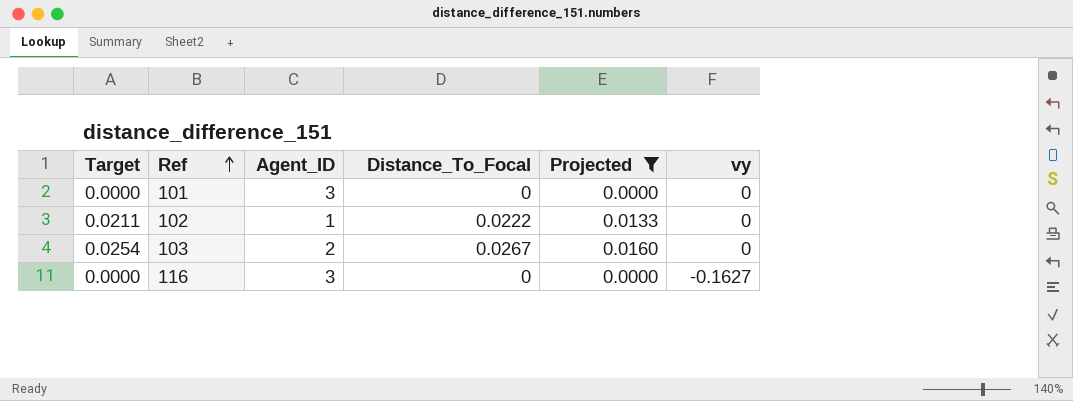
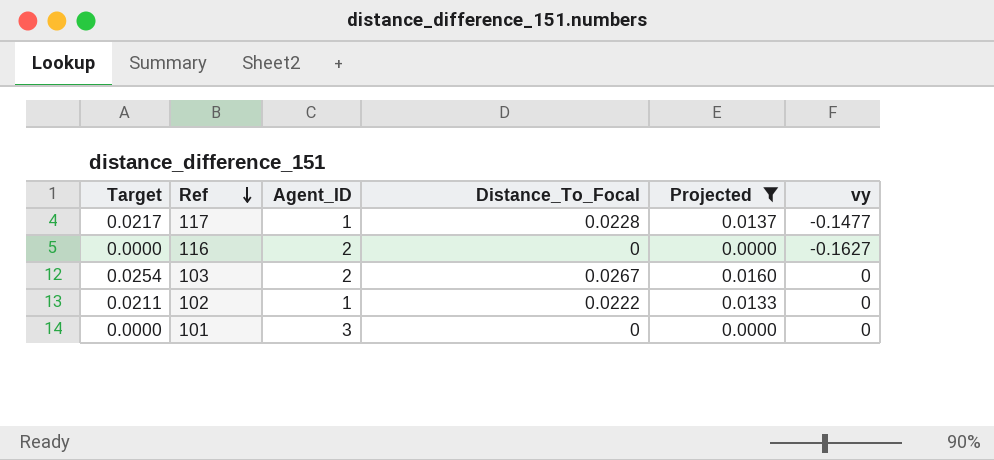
row order: Ref ascending -> Ref descending
row 117: none -> 0.0217 | 1 | 0.0228 | 0.0137 | -0.1477
116 | Agent_ID: 3 -> 2

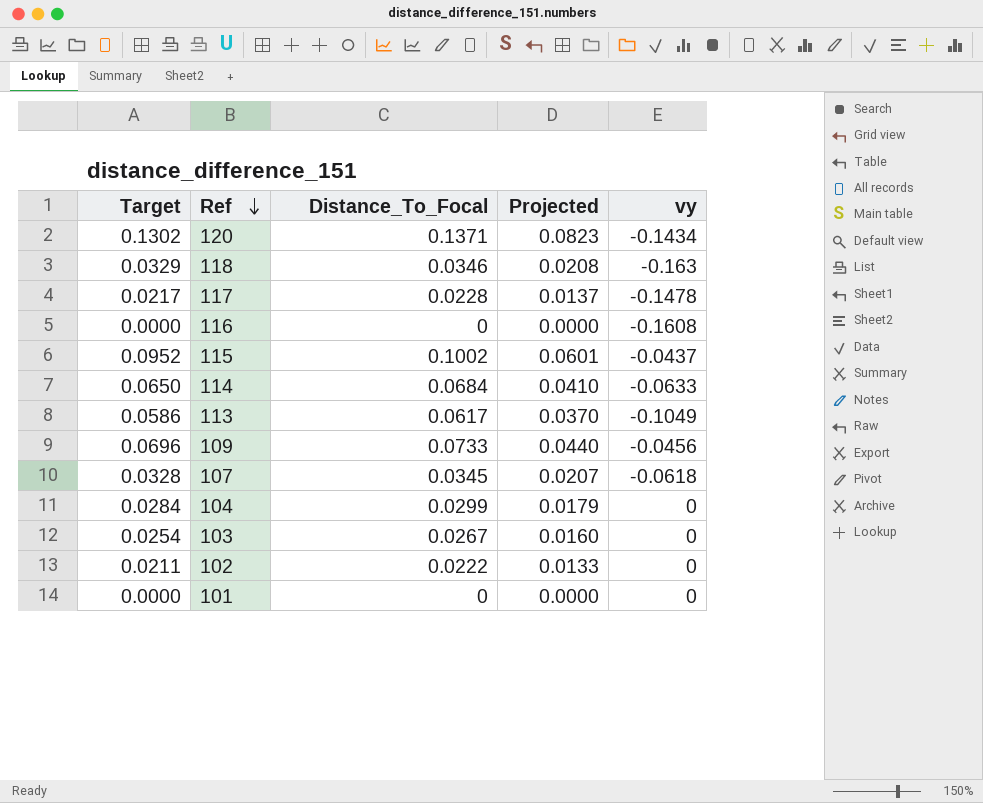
filter: Projected <= 0.0160 -> none
column Agent_ID | position: 3 -> none
117 | vy: -0.1477 -> -0.1478
116 | vy: -0.1627 -> -0.1608

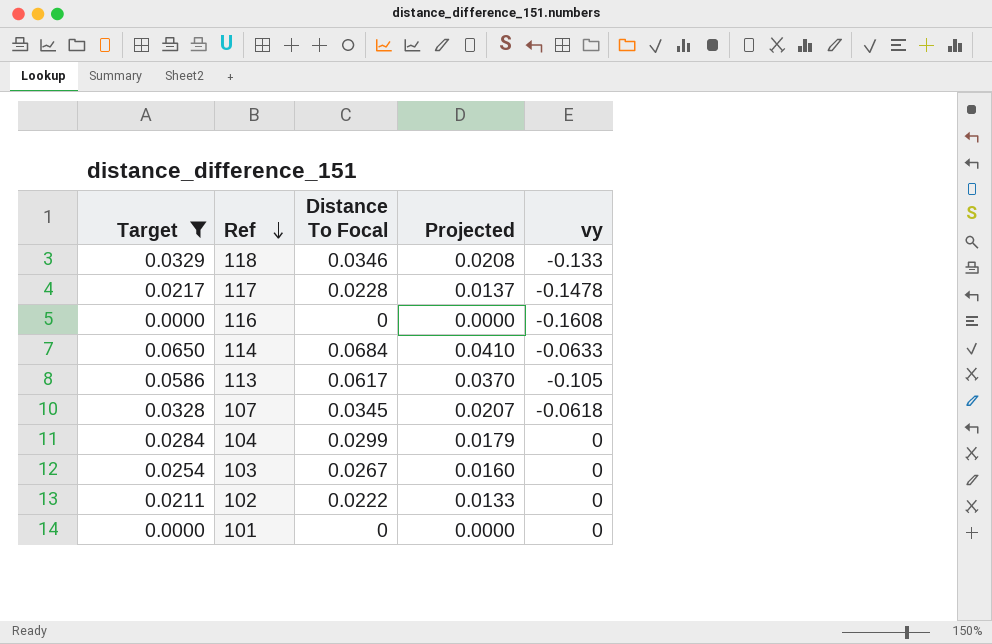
filter: none -> Target <= 0.0650
column name: Distance_To_Focal -> Distance To Focal
118 | vy: -0.163 -> -0.133
113 | vy: -0.1049 -> -0.105

